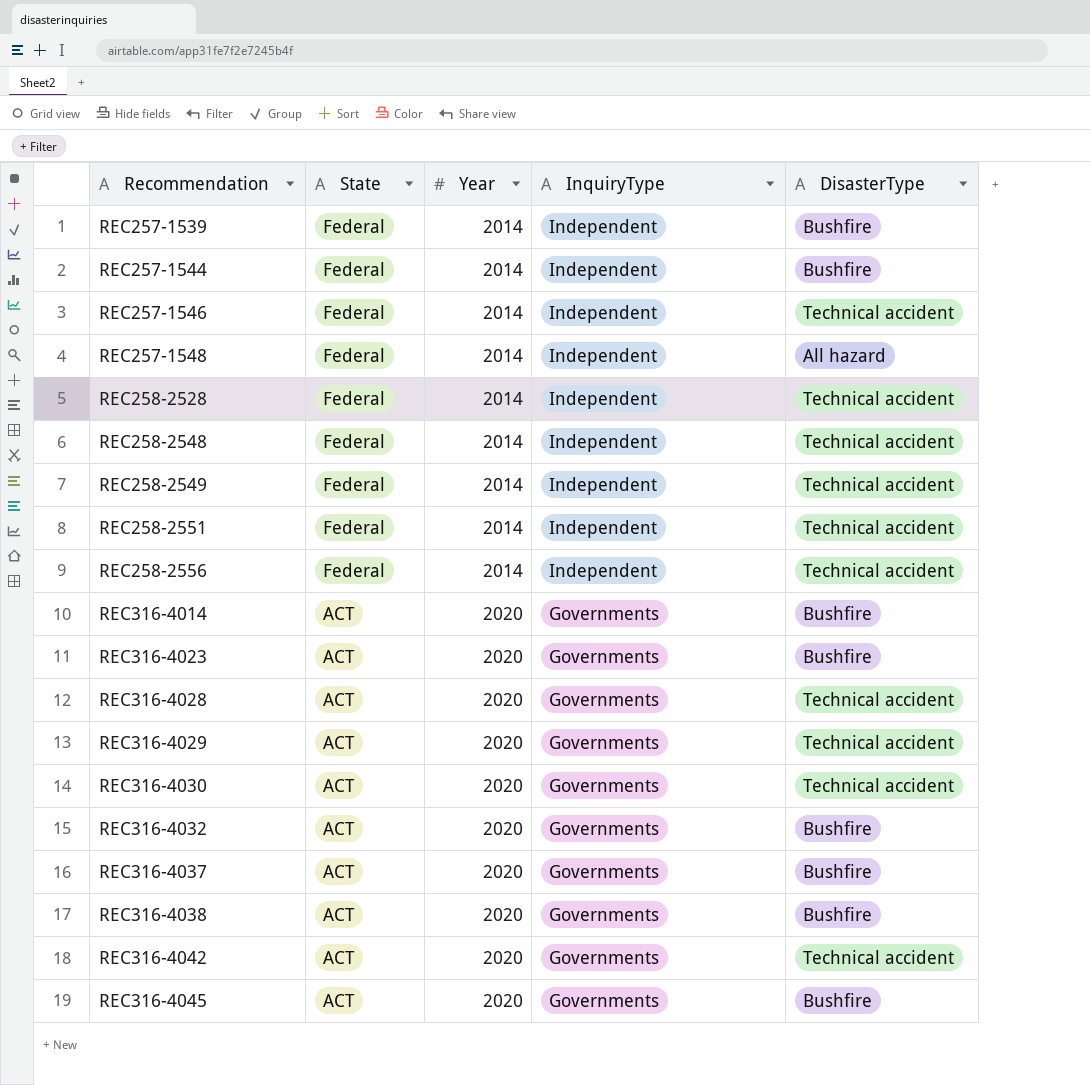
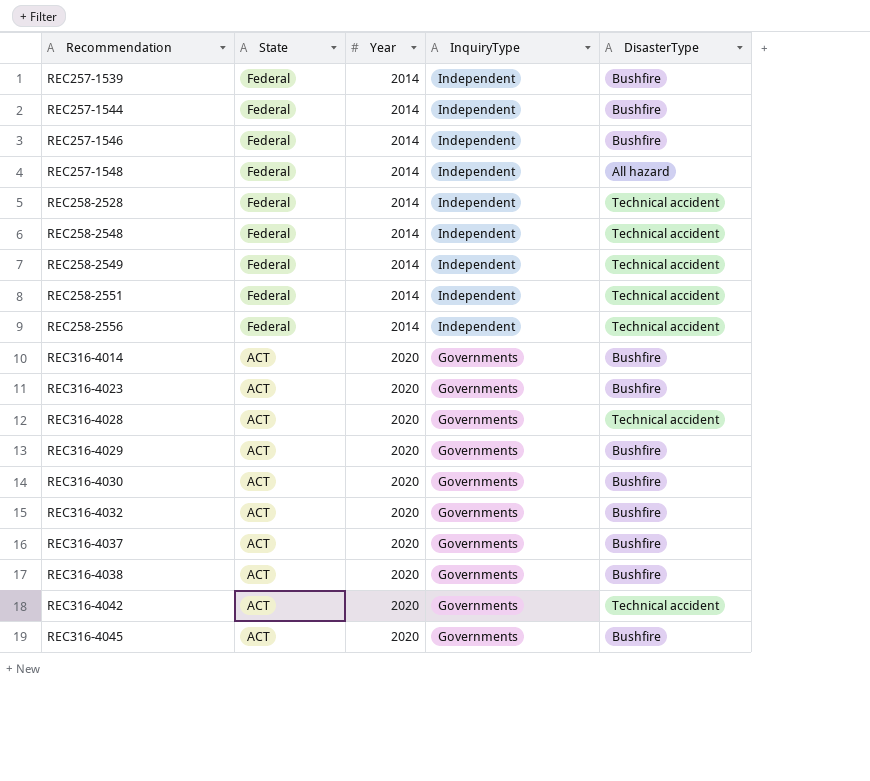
REC257-1546 | DisasterType: Technical accident -> Bushfire
REC316-4029 | DisasterType: Technical accident -> Bushfire
REC316-4030 | DisasterType: Technical accident -> Bushfire

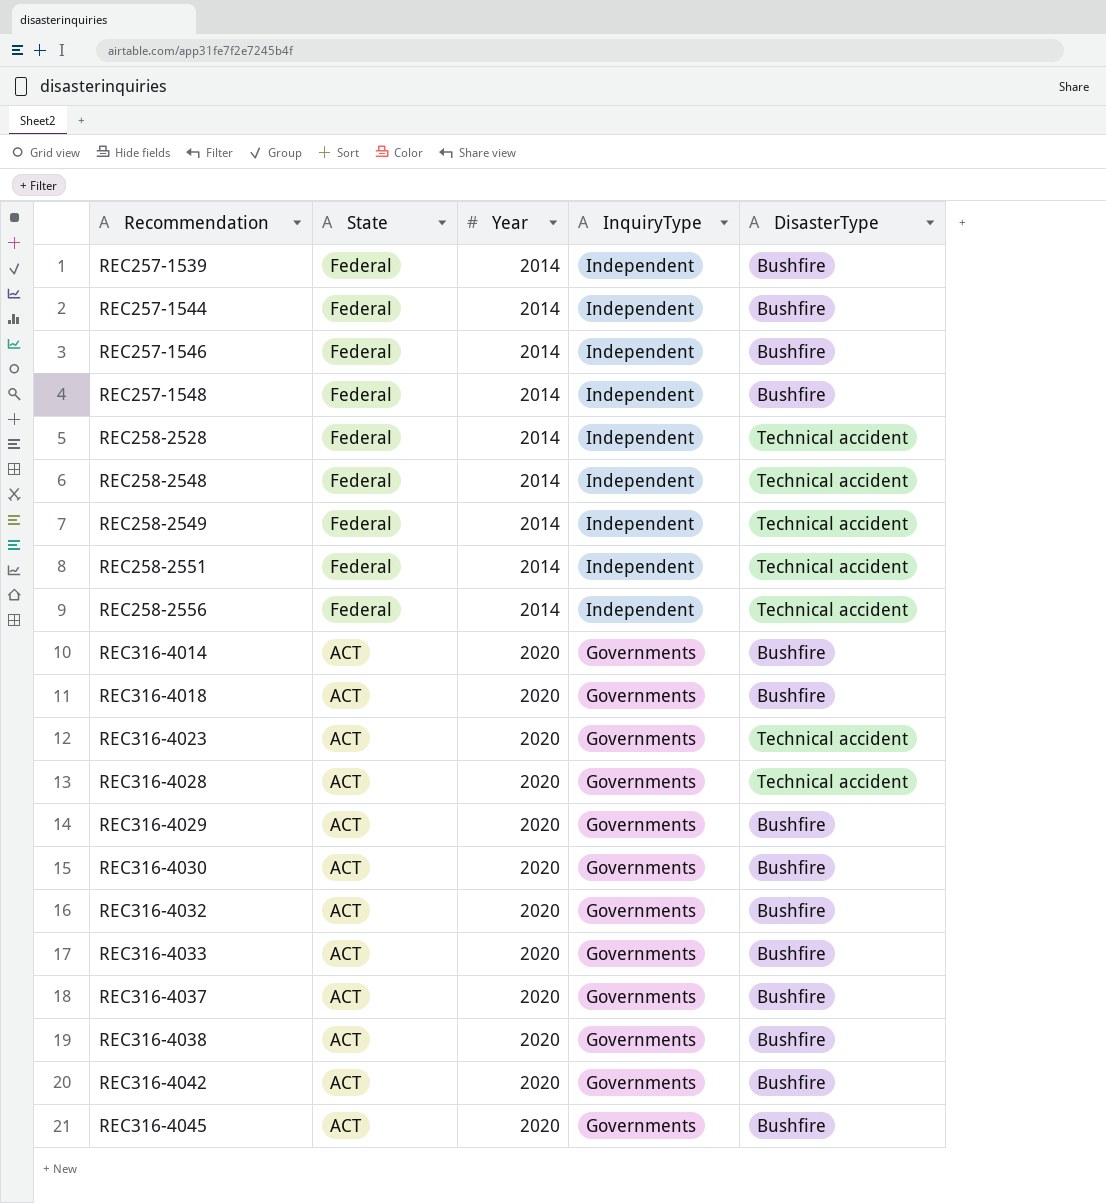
REC257-1548 | DisasterType: All hazard -> Bushfire
row REC316-4018: none -> ACT | 2020 | Governments | Bushfire
REC316-4023 | DisasterType: Bushfire -> Technical accident
row REC316-4033: none -> ACT | 2020 | Governments | Bushfire
REC316-4042 | DisasterType: Technical accident -> Bushfire

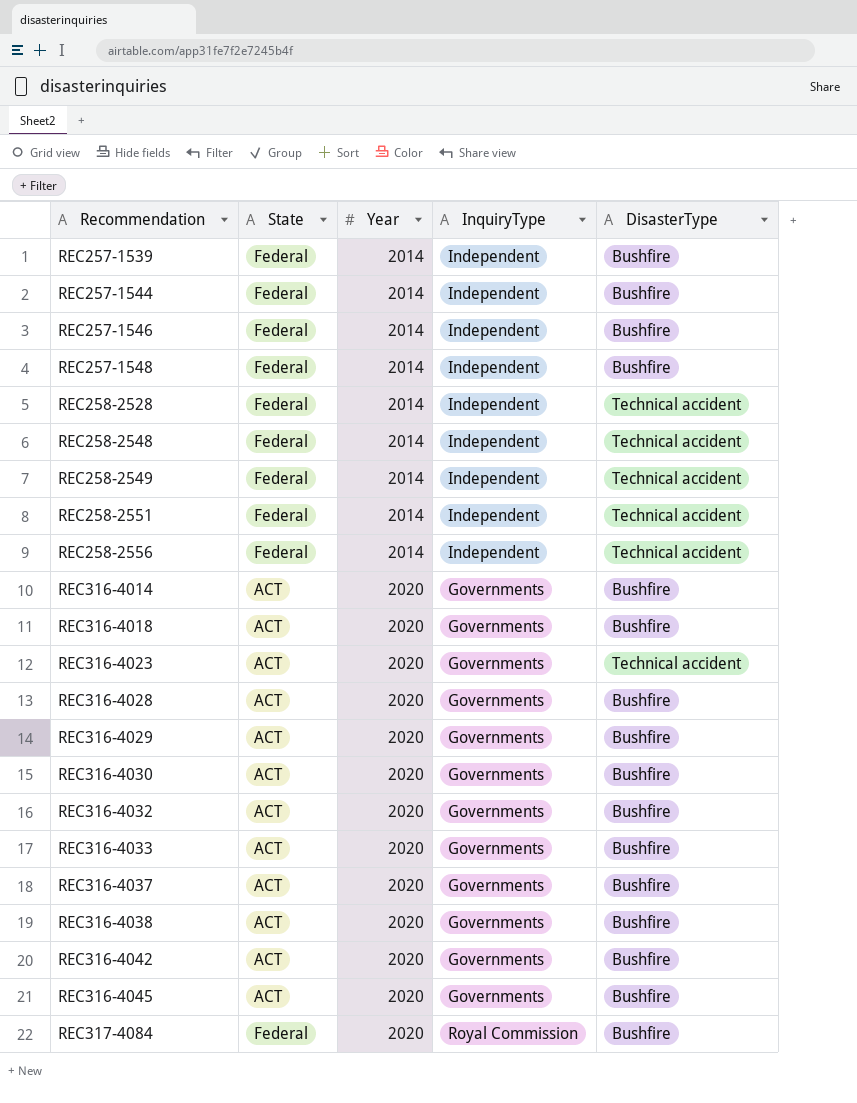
REC316-4028 | DisasterType: Technical accident -> Bushfire
row REC317-4084: none -> Federal | 2020 | Royal Commission | Bushfire

